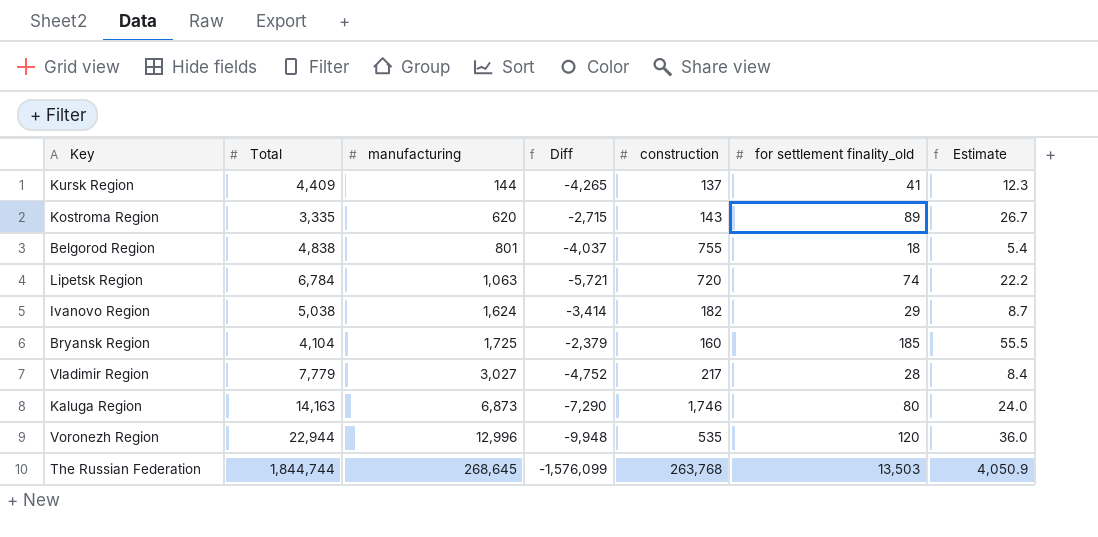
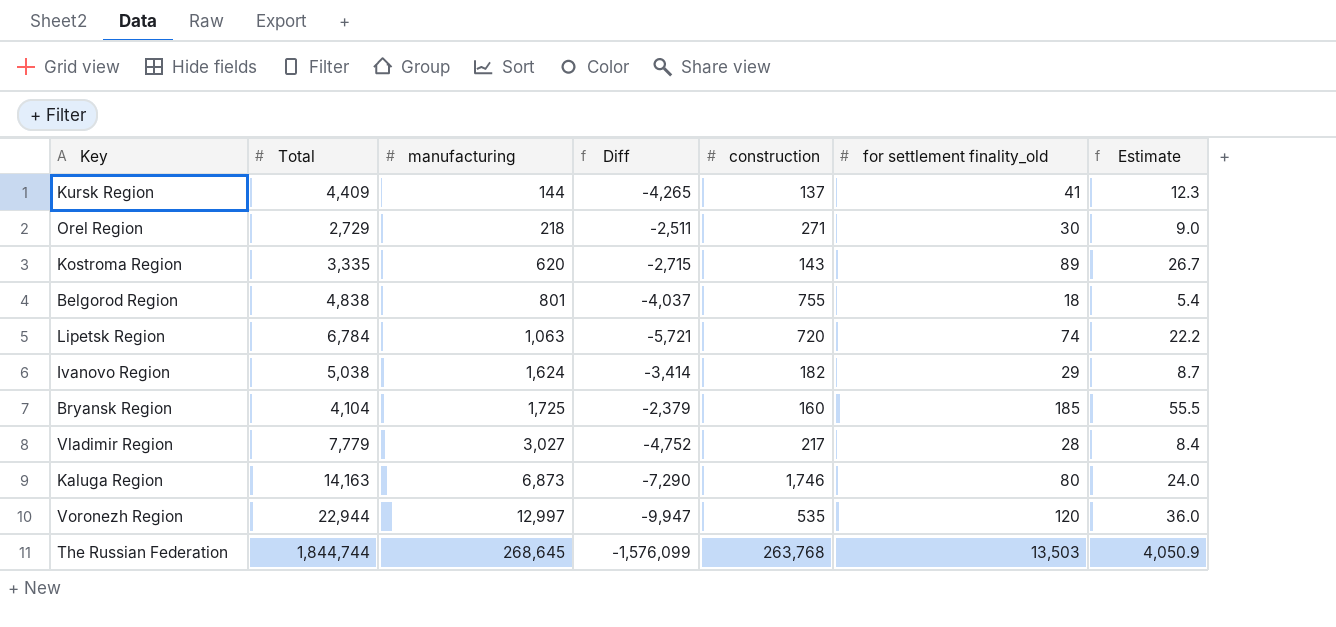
row Orel Region: none -> 2,729 | 218 | -2,511 | 271 | 30 | 9.0
Voronezh Region | manufacturing: 12,996 -> 12,997
Voronezh Region | Diff: -9,948 -> -9,947

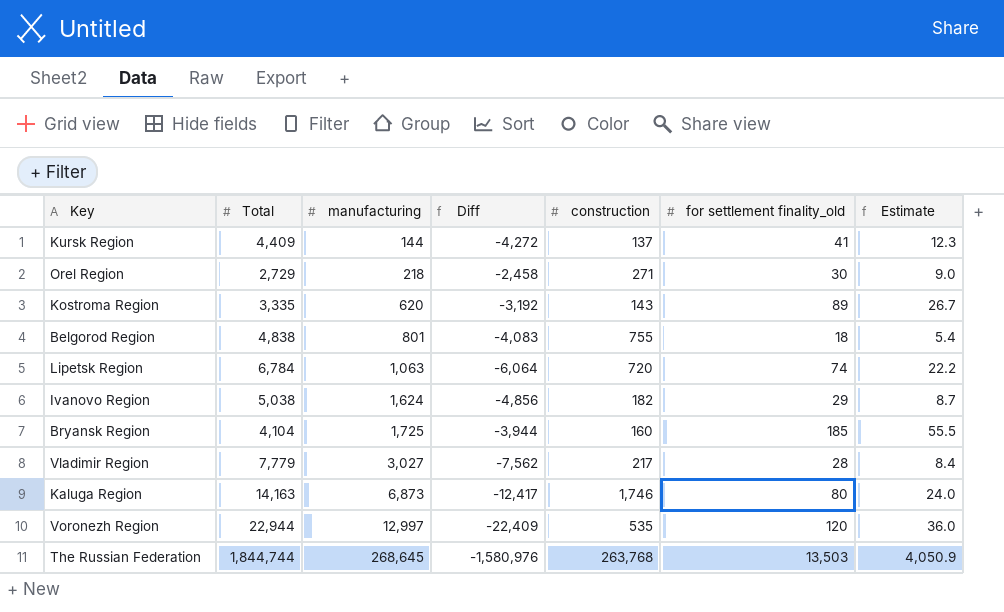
column Diff | formula: [manufacturing] - [Total] -> [construction] - [Total]

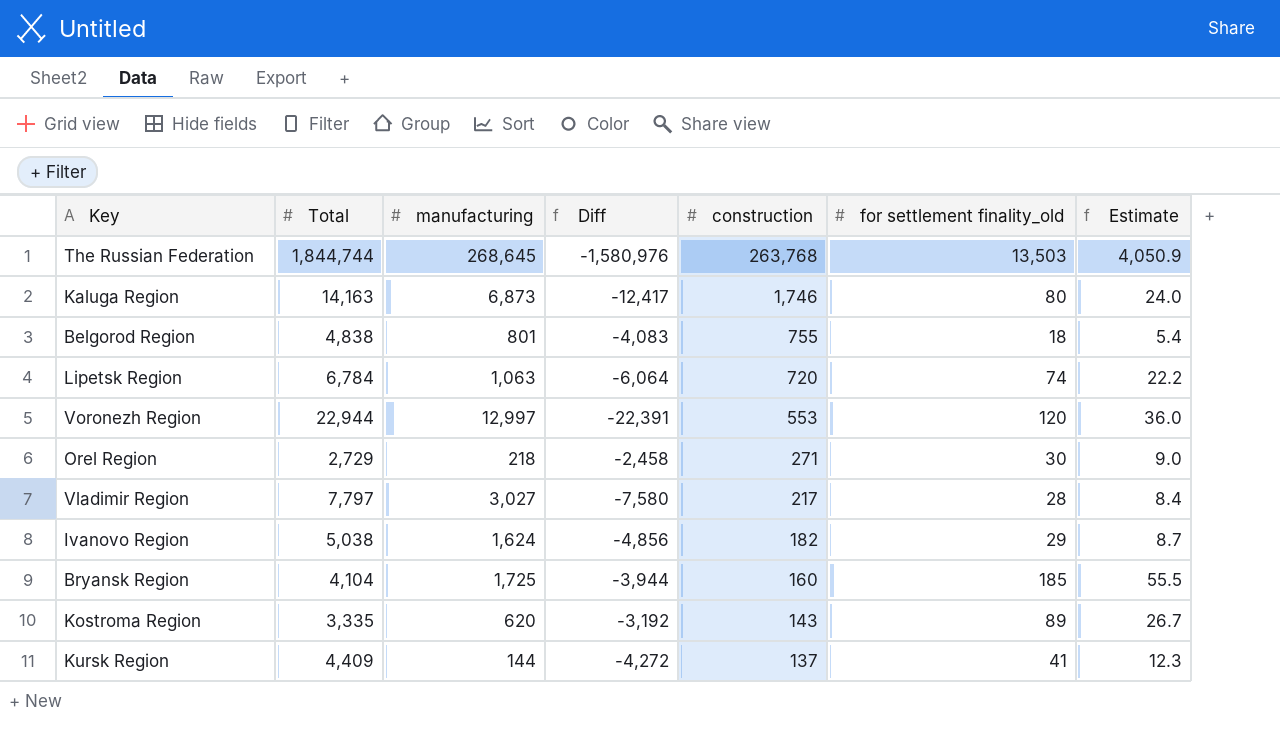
row order: manufacturing ascending -> construction descending
Voronezh Region | Diff: -22,409 -> -22,391
Voronezh Region | construction: 535 -> 553
Vladimir Region | Total: 7,779 -> 7,797
Vladimir Region | Diff: -7,562 -> -7,580

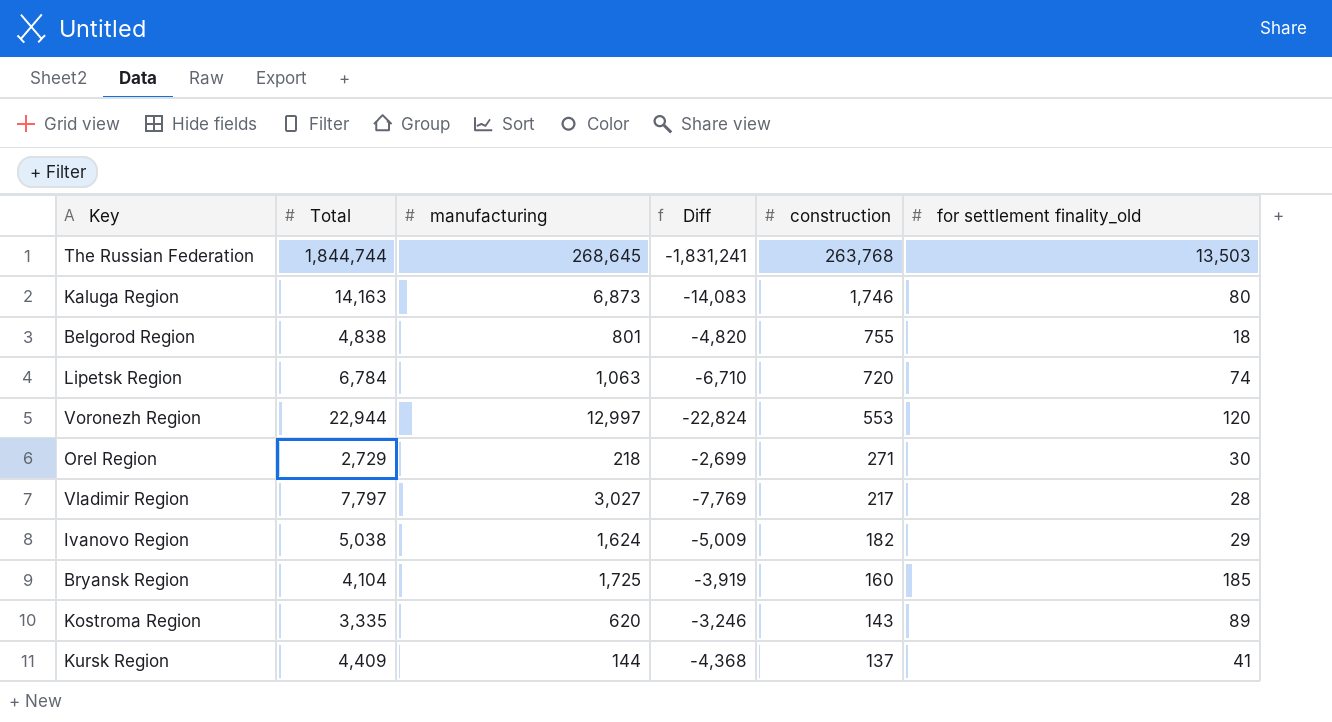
column Estimate | formula: [for settlement finality_old] * 0.3 -> none
column Diff | formula: [construction] - [Total] -> [for settlement finality_old] - [Total]

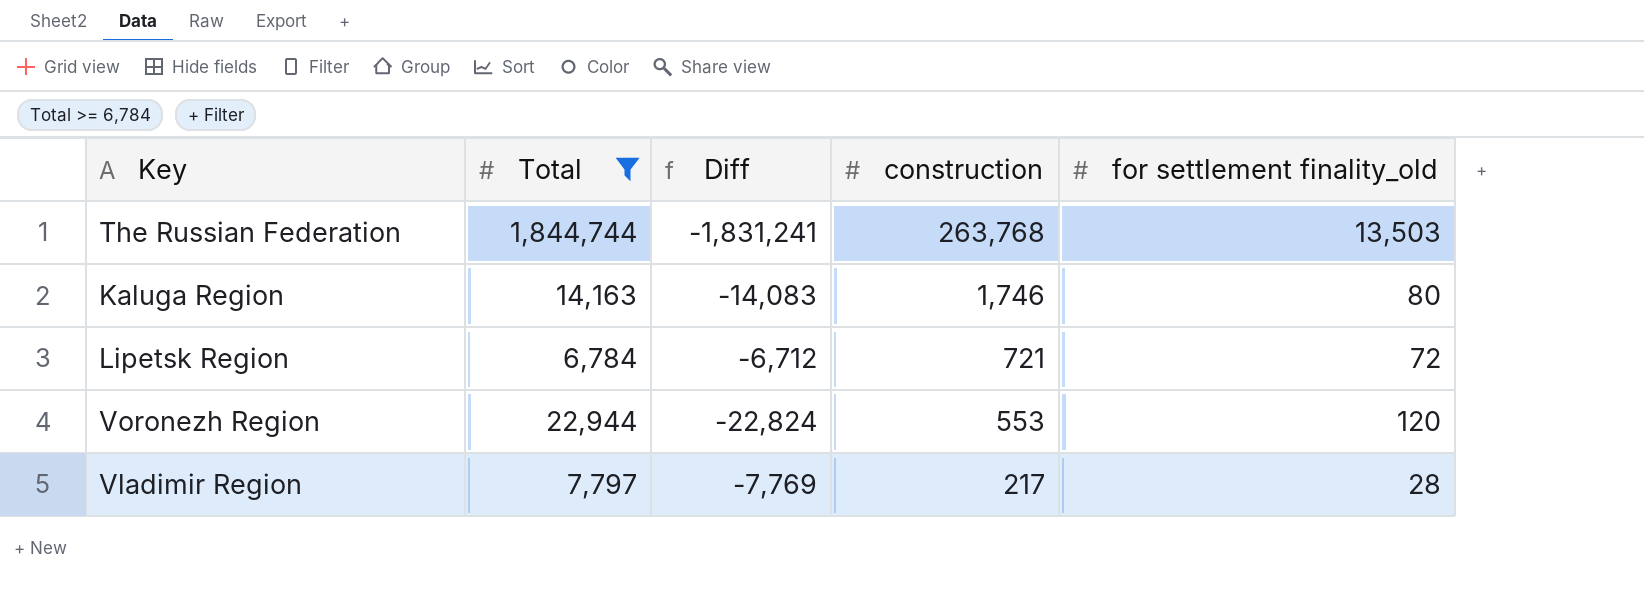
filter: none -> Total >= 6,784
column manufacturing | position: 3 -> none
Lipetsk Region | Diff: -6,710 -> -6,712
Lipetsk Region | construction: 720 -> 721
Lipetsk Region | for settlement finality_old: 74 -> 72

